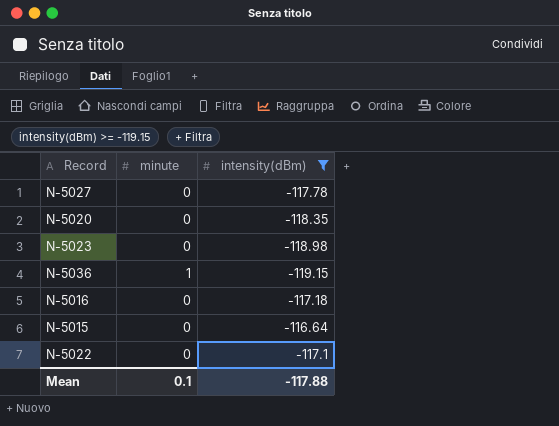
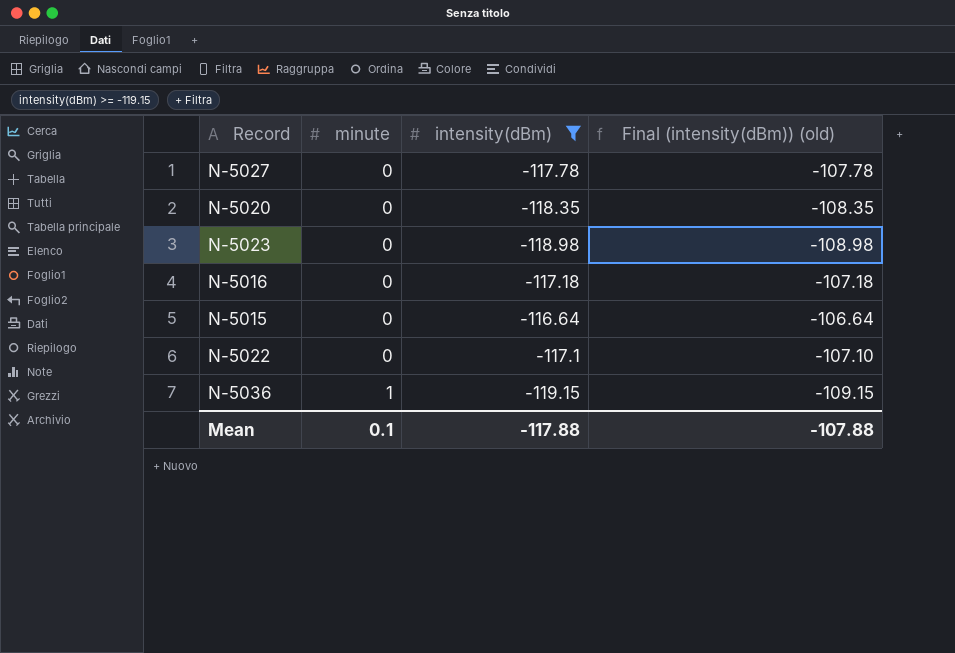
row order: none -> minute ascending
column Final (intensity(dBm)) (old) | formula: none -> [intensity(dBm)] + 10

